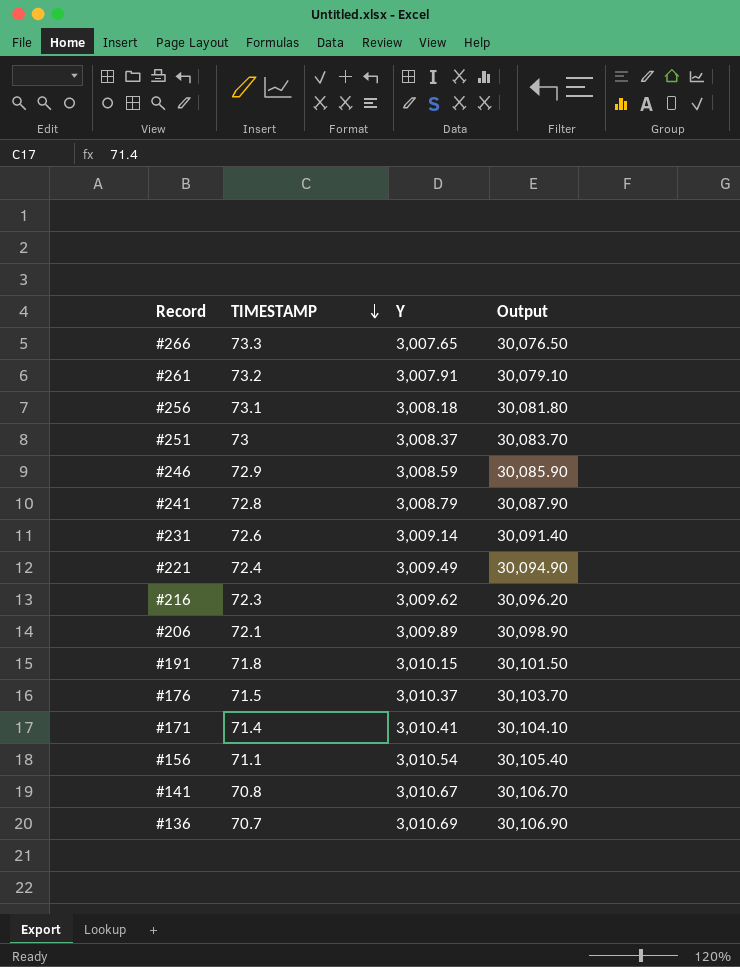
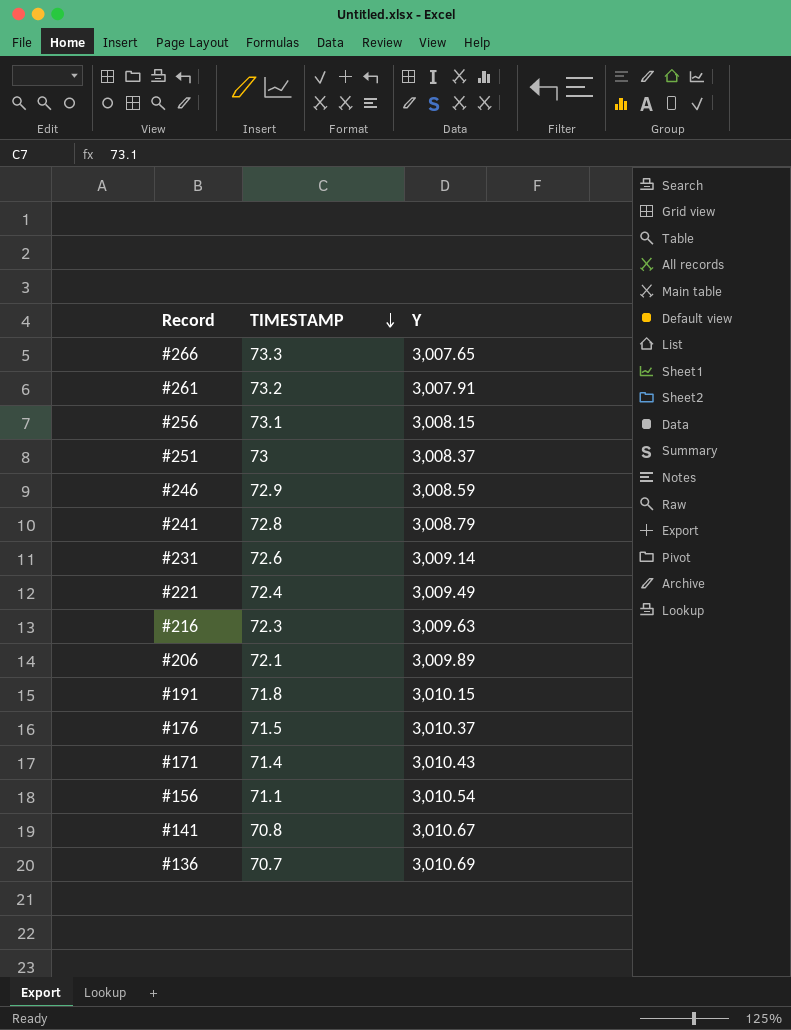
column Output | formula: [Y] * 10 -> none
#256 | Y: 3,008.18 -> 3,008.15
#216 | Y: 3,009.62 -> 3,009.63
#171 | Y: 3,010.41 -> 3,010.43

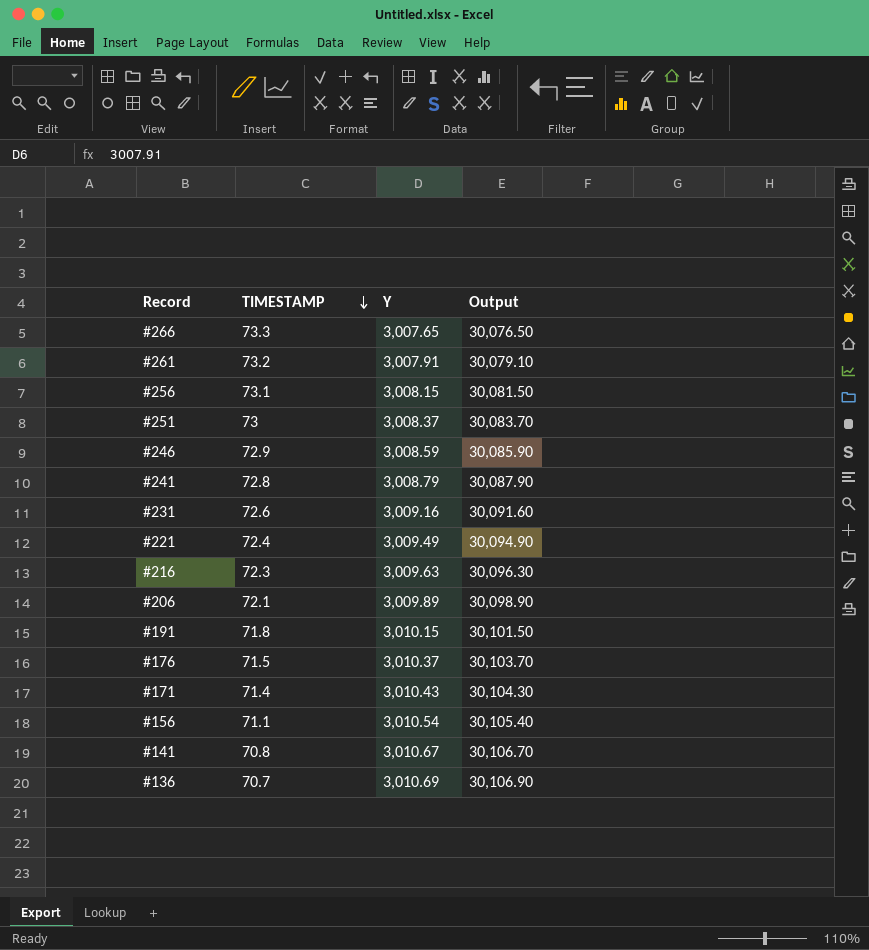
column Output | formula: none -> [Y] * 10
#231 | Y: 3,009.14 -> 3,009.16

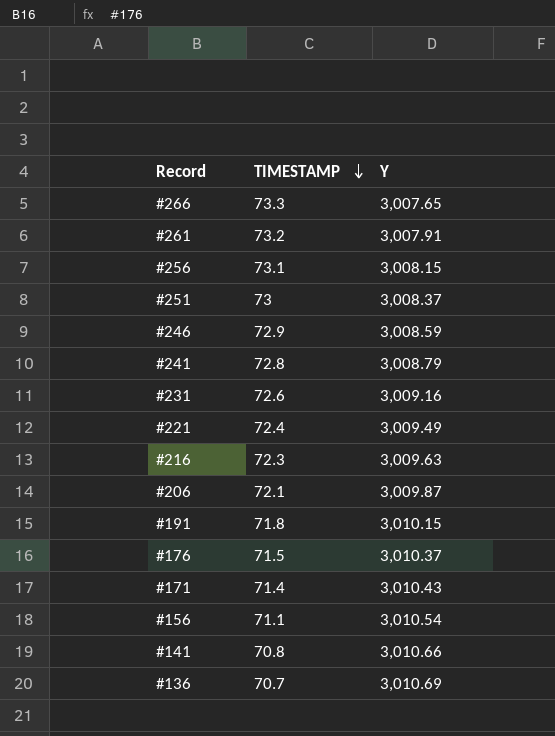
column Output | formula: [Y] * 10 -> none
#206 | Y: 3,009.89 -> 3,009.87
#141 | Y: 3,010.67 -> 3,010.66

